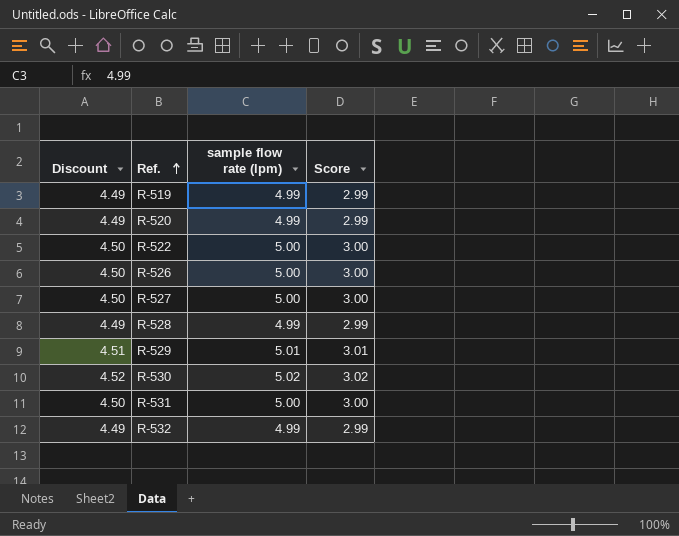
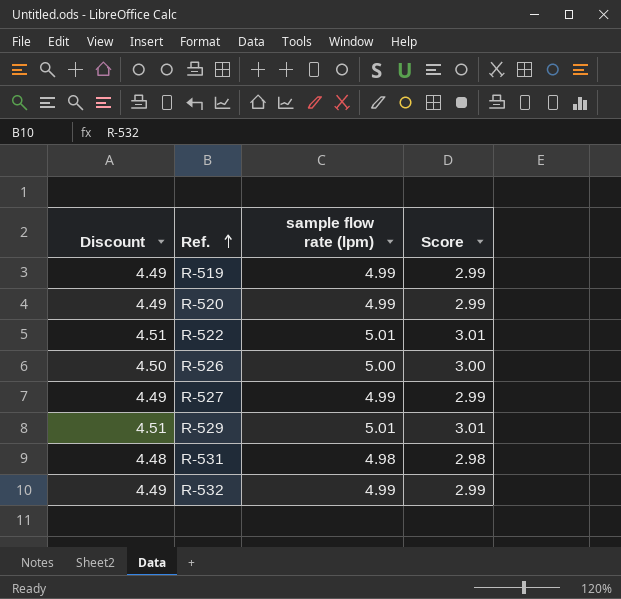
row R-528: 4.49 | 4.99 | 2.99 -> none
row R-530: 4.52 | 5.02 | 3.02 -> none
R-522 | Discount: 4.50 -> 4.51
R-522 | sample flow rate (lpm): 5.00 -> 5.01
R-522 | Score: 3.00 -> 3.01
R-527 | Discount: 4.50 -> 4.49
R-527 | sample flow rate (lpm): 5.00 -> 4.99
R-527 | Score: 3.00 -> 2.99
R-531 | Discount: 4.50 -> 4.48
R-531 | sample flow rate (lpm): 5.00 -> 4.98
R-531 | Score: 3.00 -> 2.98

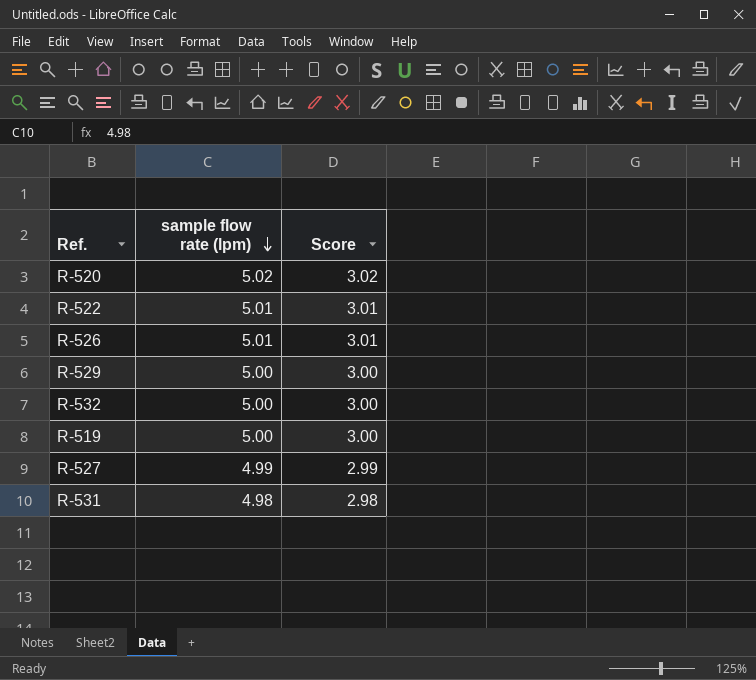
row order: Ref. ascending -> sample flow rate (lpm) descending
column Discount | formula: [sample flow rate (lpm)] * 0.9 -> none
R-520 | sample flow rate (lpm): 4.99 -> 5.02
R-520 | Score: 2.99 -> 3.02
R-526 | sample flow rate (lpm): 5.00 -> 5.01
R-526 | Score: 3.00 -> 3.01
R-529 | sample flow rate (lpm): 5.01 -> 5.00
R-529 | Score: 3.01 -> 3.00
R-532 | sample flow rate (lpm): 4.99 -> 5.00
R-532 | Score: 2.99 -> 3.00
R-519 | sample flow rate (lpm): 4.99 -> 5.00
R-519 | Score: 2.99 -> 3.00

